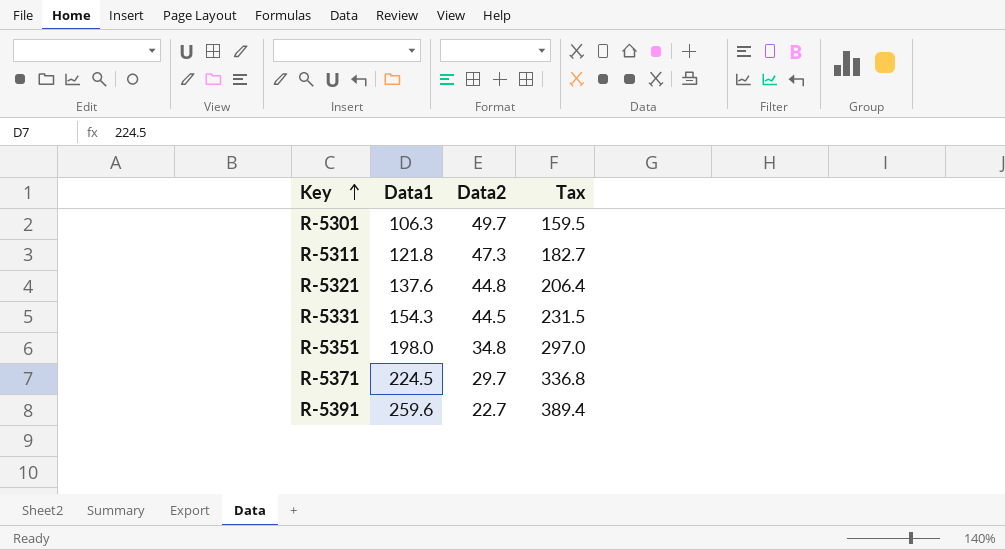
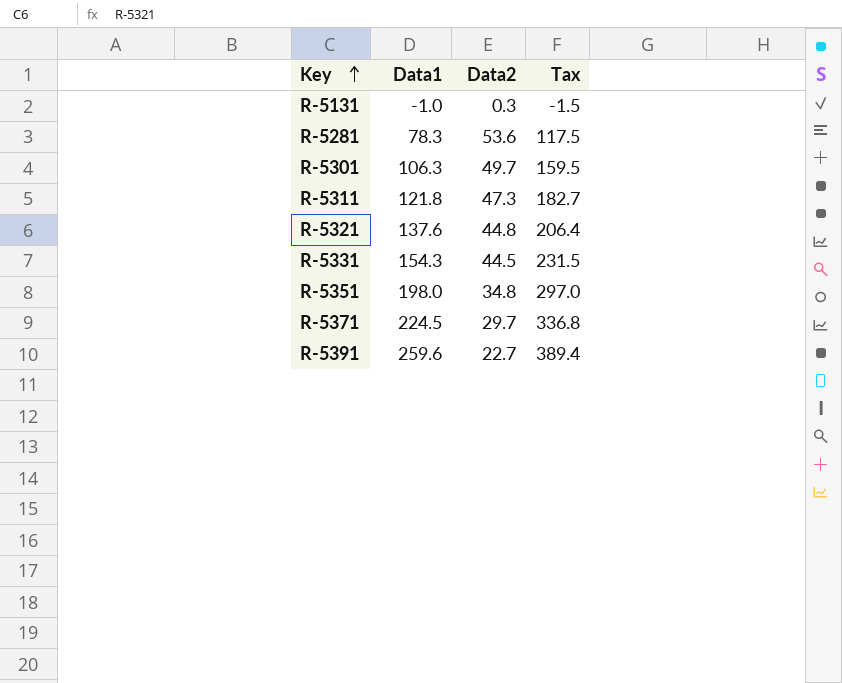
row R-5131: none -> -1.0 | 0.3 | -1.5
row R-5281: none -> 78.3 | 53.6 | 117.5

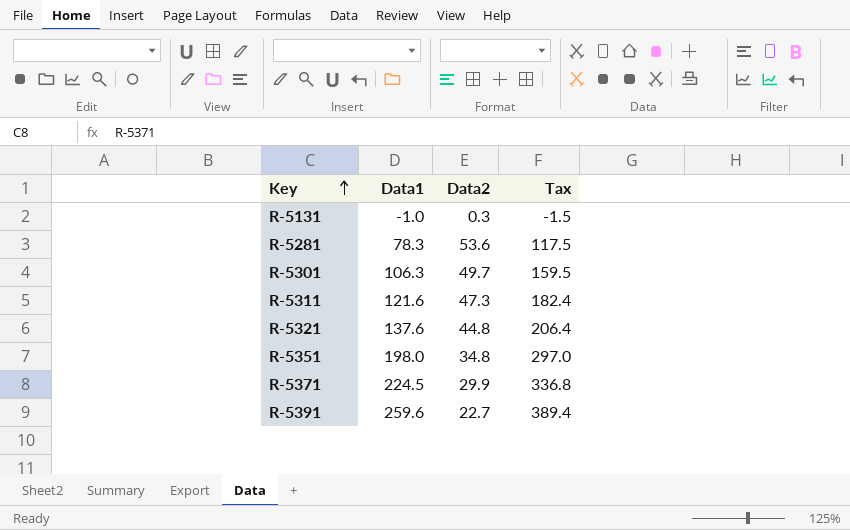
row R-5331: 154.3 | 44.5 | 231.5 -> none
R-5311 | Data1: 121.8 -> 121.6
R-5311 | Tax: 182.7 -> 182.4
R-5371 | Data2: 29.7 -> 29.9

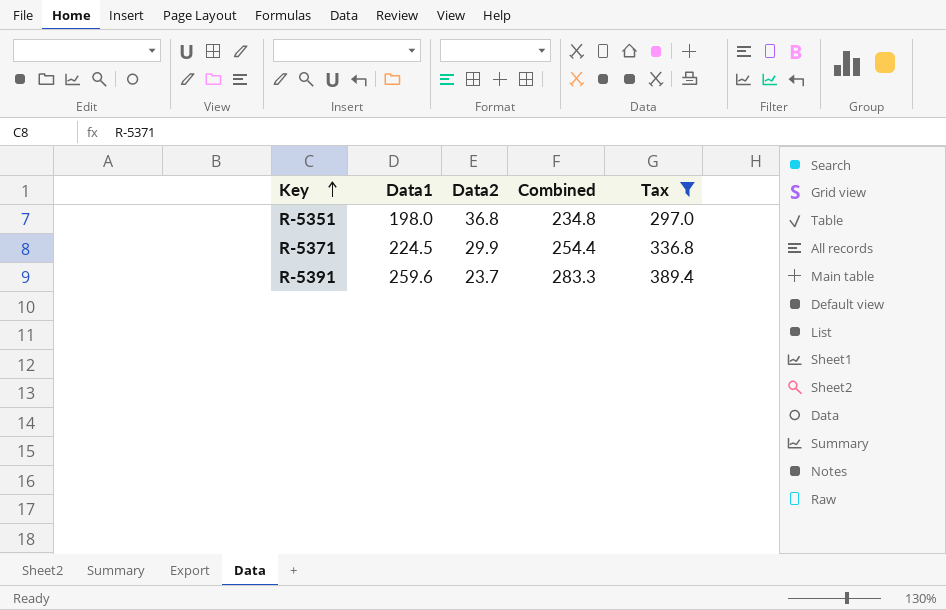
filter: none -> Tax >= 297.0
column Combined | formula: none -> [Data1] + [Data2]
R-5351 | Data2: 34.8 -> 36.8
R-5391 | Data2: 22.7 -> 23.7

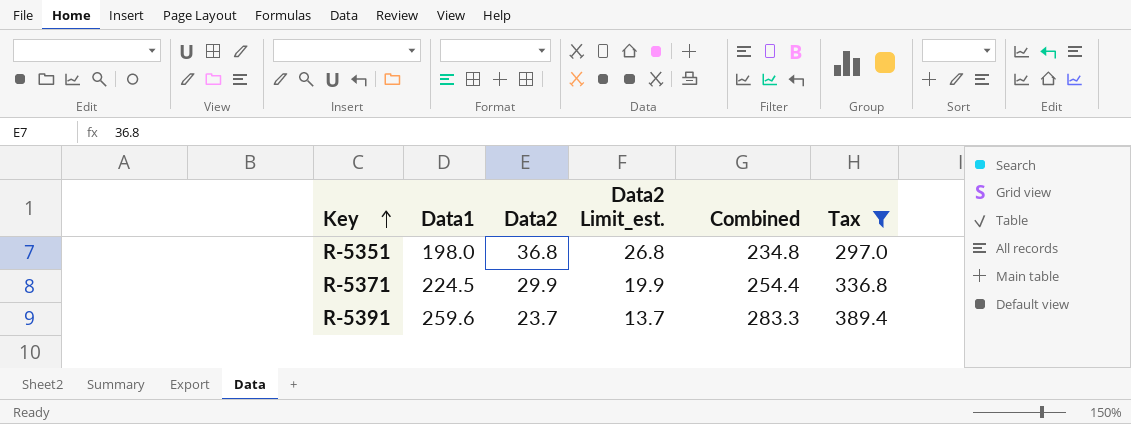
column Data2 Limit_est. | formula: none -> [Data2] - 10

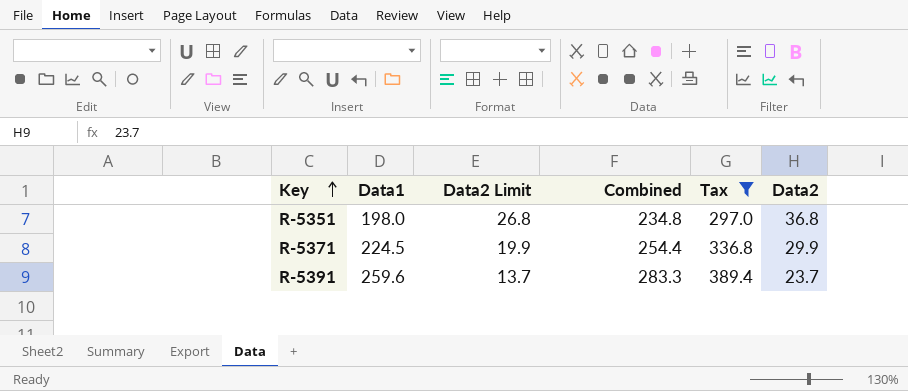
column name: Data2 Limit_est. -> Data2 Limit
column Data2 | position: 3 -> 6

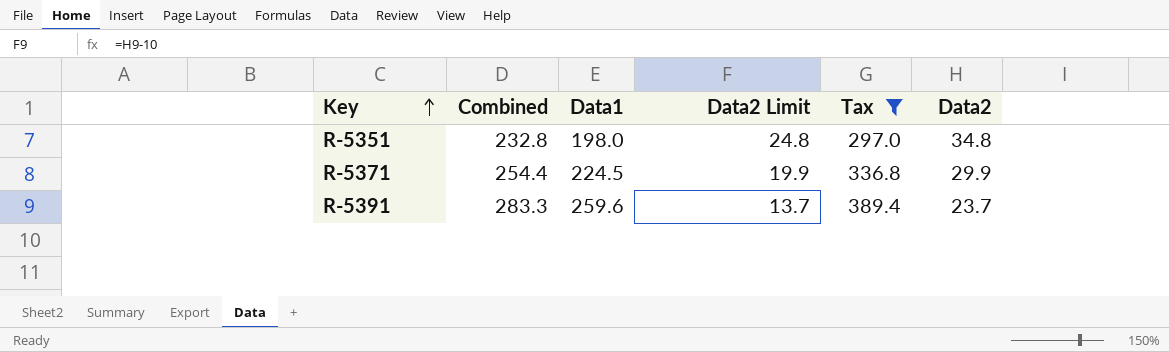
column Combined | position: 4 -> 2
R-5351 | Combined: 234.8 -> 232.8
R-5351 | Data2 Limit: 26.8 -> 24.8
R-5351 | Data2: 36.8 -> 34.8

